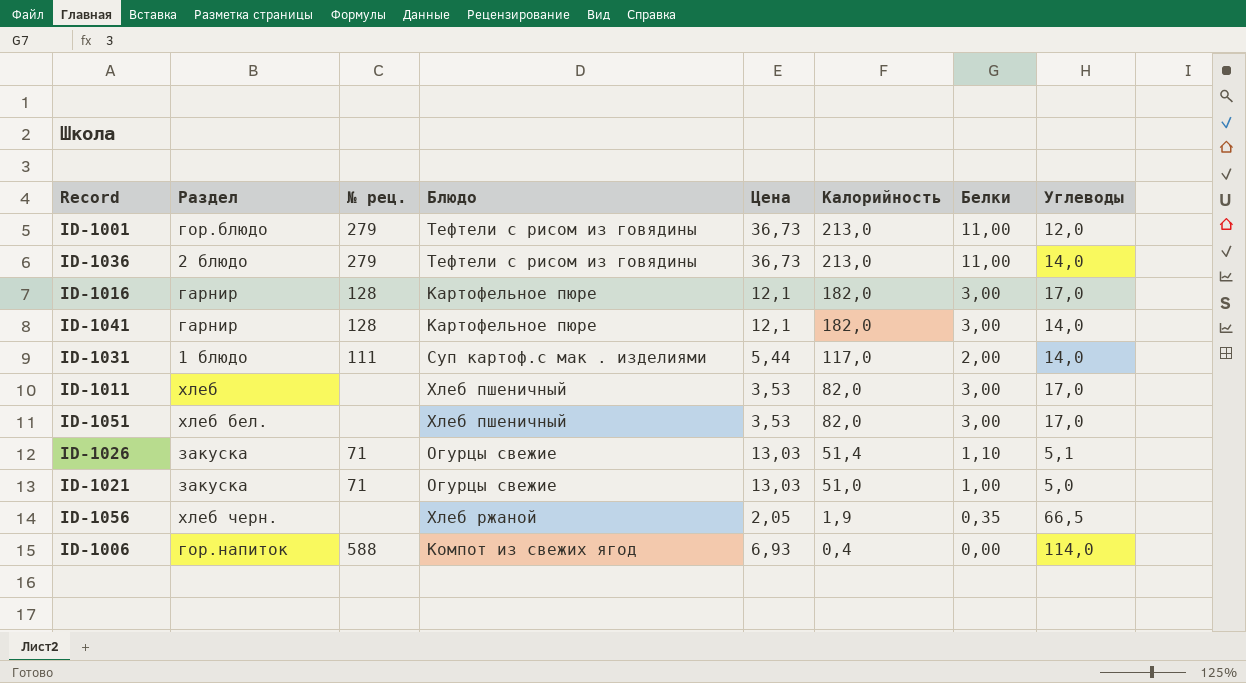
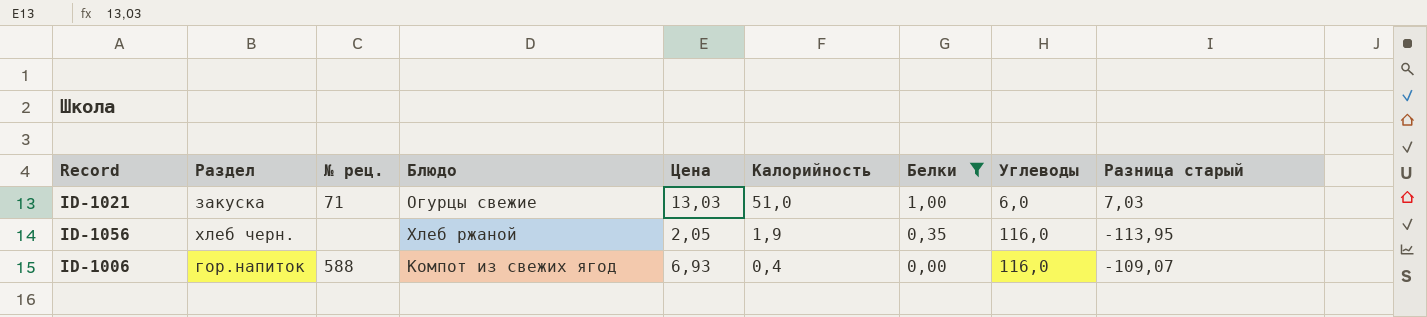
filter: none -> Белки <= 1,00
column Разница старый | formula: none -> [Цена] - [Углеводы]
ID-1021 | Углеводы: 5,0 -> 6,0
ID-1056 | Углеводы: 66,5 -> 116,0
ID-1006 | Углеводы: 114,0 -> 116,0

